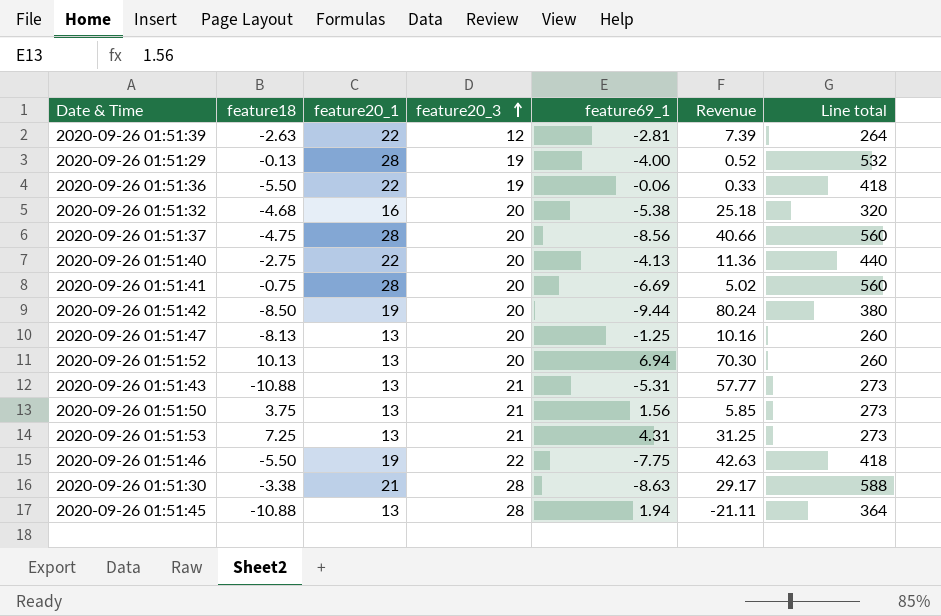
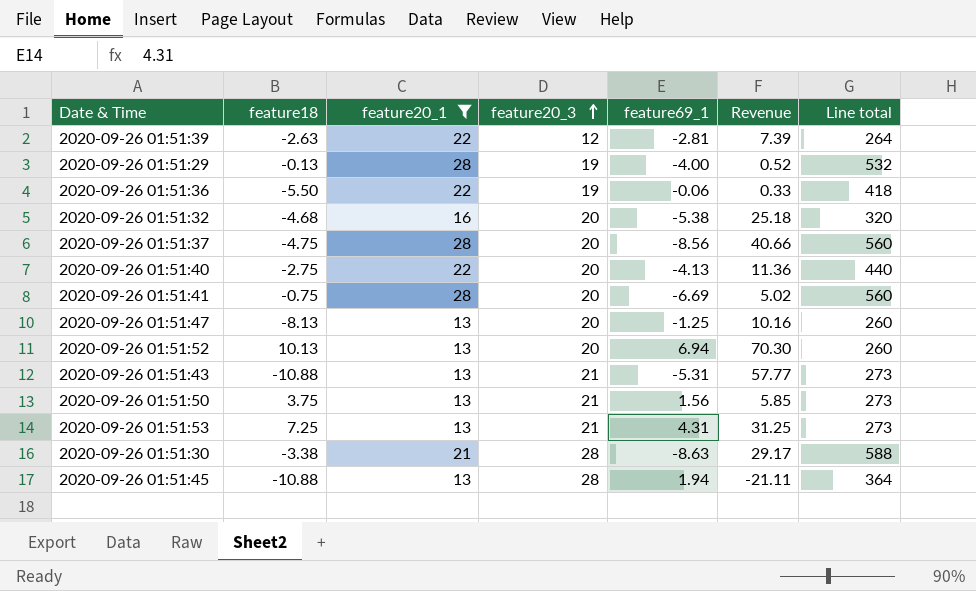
filter: none -> feature20_1 != 19

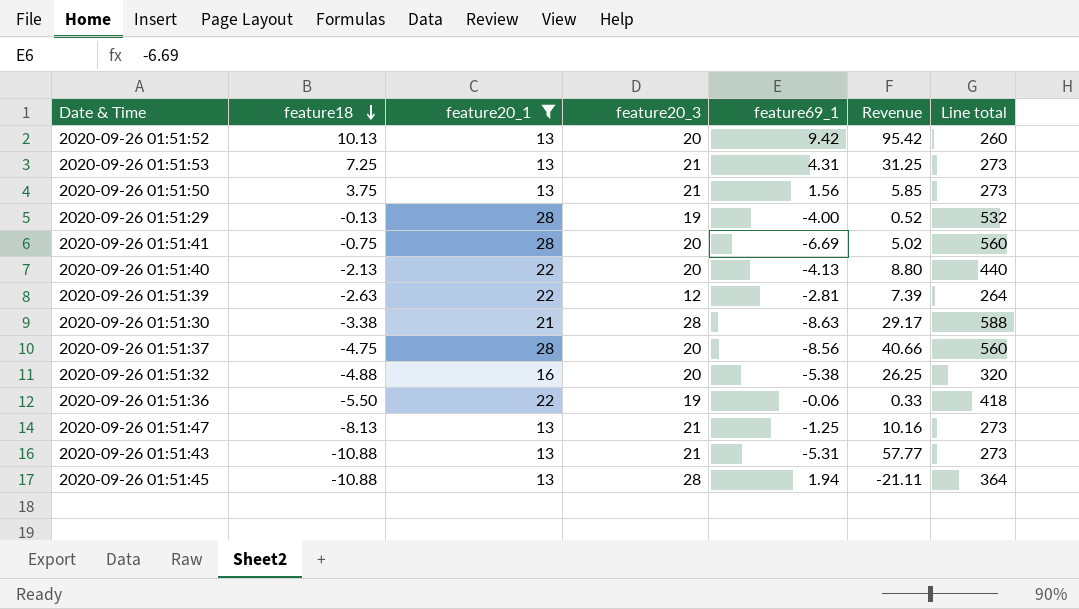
row order: feature20_3 ascending -> feature18 descending
2020-09-26 01:51:52 | feature69_1: 6.94 -> 9.42
2020-09-26 01:51:52 | Revenue: 70.30 -> 95.42
2020-09-26 01:51:40 | feature18: -2.75 -> -2.13
2020-09-26 01:51:40 | Revenue: 11.36 -> 8.80
2020-09-26 01:51:32 | feature18: -4.68 -> -4.88
2020-09-26 01:51:32 | Revenue: 25.18 -> 26.25
2020-09-26 01:51:47 | feature20_3: 20 -> 21
2020-09-26 01:51:47 | Line total: 260 -> 273

